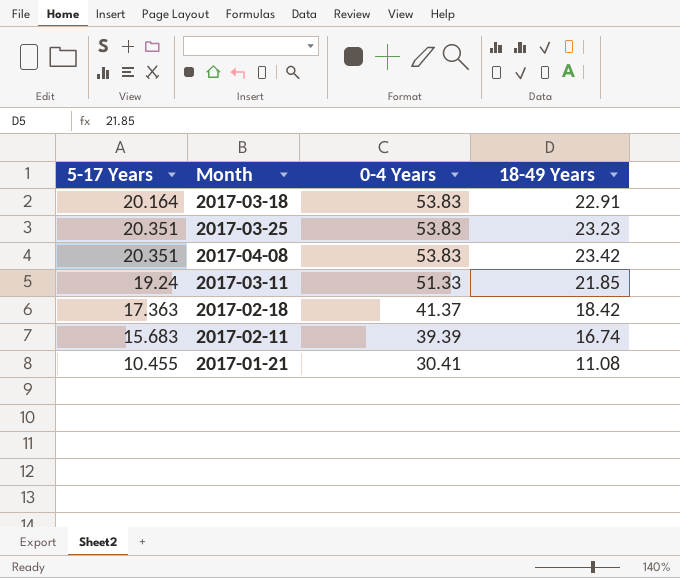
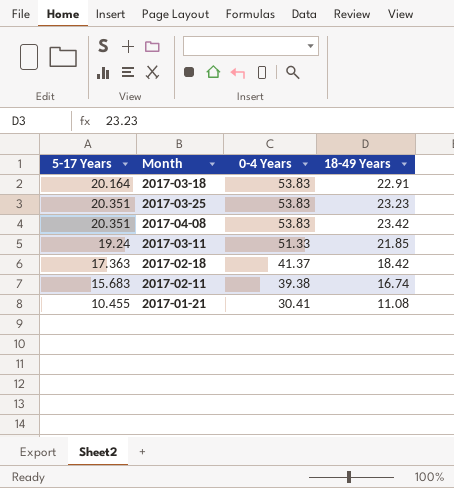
2017-02-11 | 0-4 Years: 39.39 -> 39.38

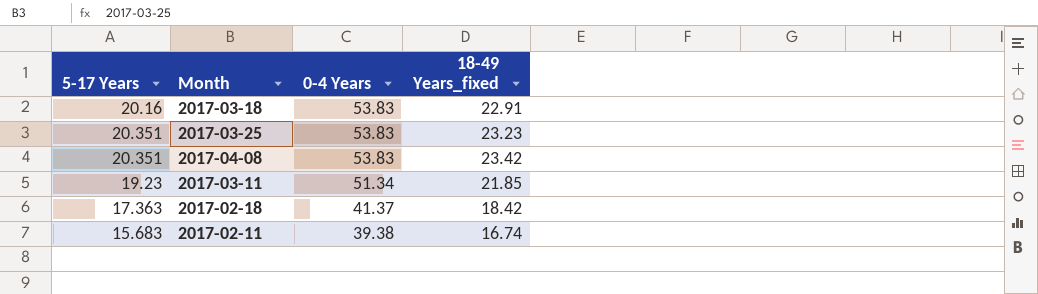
column name: 18-49 Years -> 18-49 Years_fixed
row 2017-01-21: 10.455 | 30.41 | 11.08 -> none
2017-03-18 | 5-17 Years: 20.164 -> 20.16
2017-03-11 | 5-17 Years: 19.24 -> 19.23
2017-03-11 | 0-4 Years: 51.33 -> 51.34

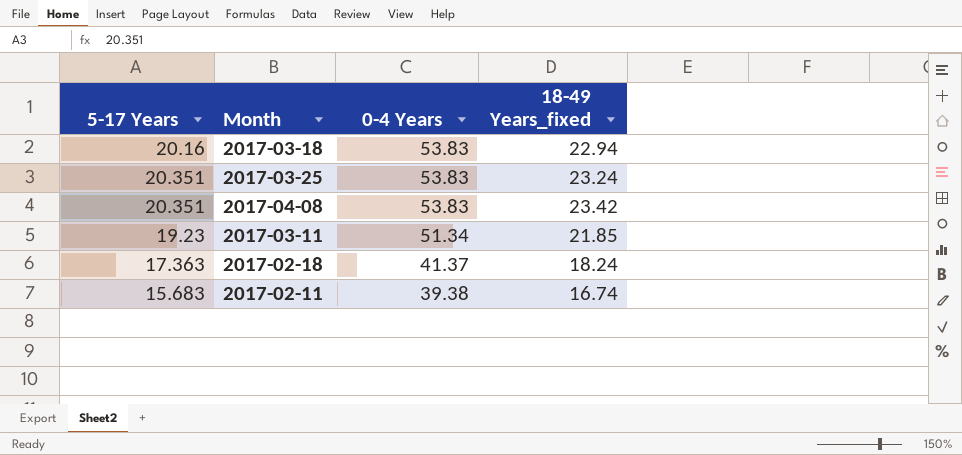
2017-03-18 | 18-49 Years_fixed: 22.91 -> 22.94
2017-03-25 | 18-49 Years_fixed: 23.23 -> 23.24
2017-02-18 | 18-49 Years_fixed: 18.42 -> 18.24

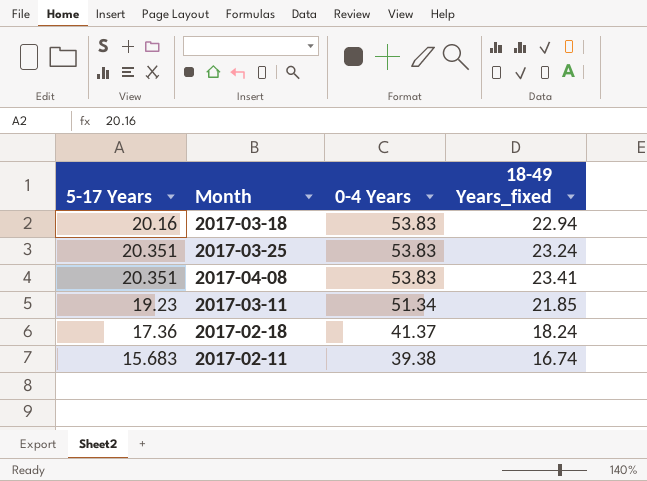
2017-04-08 | 18-49 Years_fixed: 23.42 -> 23.41
2017-02-18 | 5-17 Years: 17.363 -> 17.36

